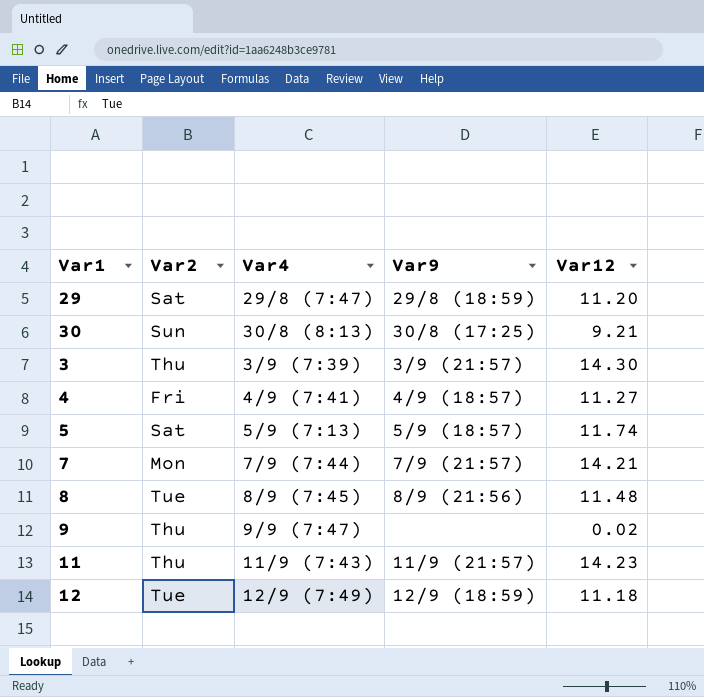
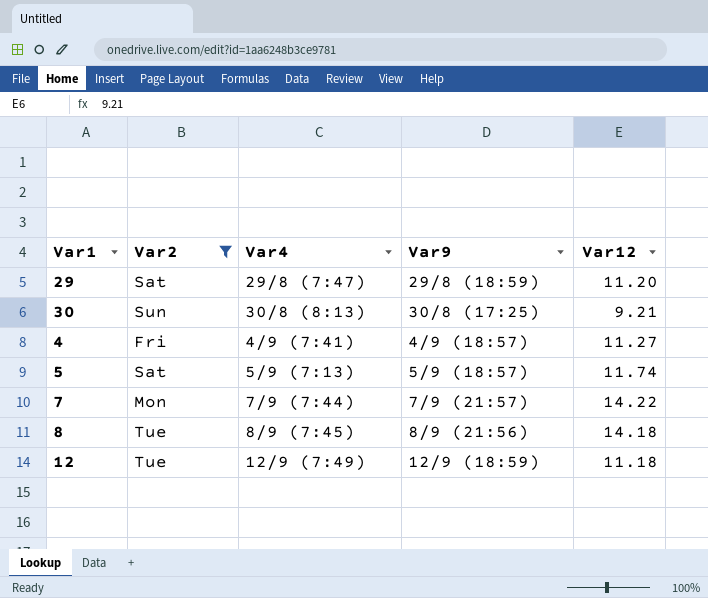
filter: none -> Var2 != Thu
7 | Var12: 14.21 -> 14.22
8 | Var12: 11.48 -> 14.18

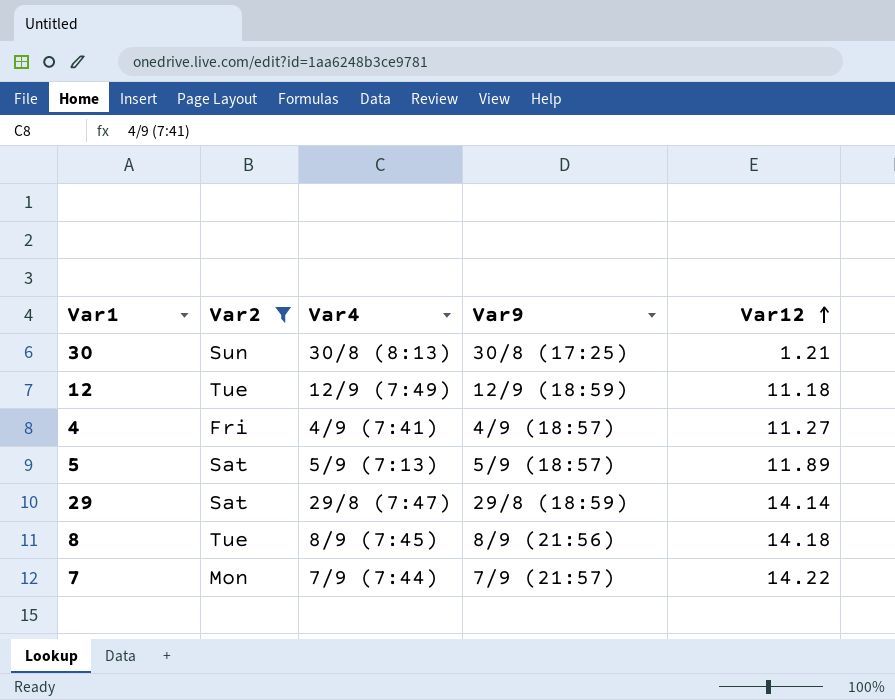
row order: none -> Var12 ascending
30 | Var12: 9.21 -> 1.21
5 | Var12: 11.74 -> 11.89
29 | Var12: 11.20 -> 14.14

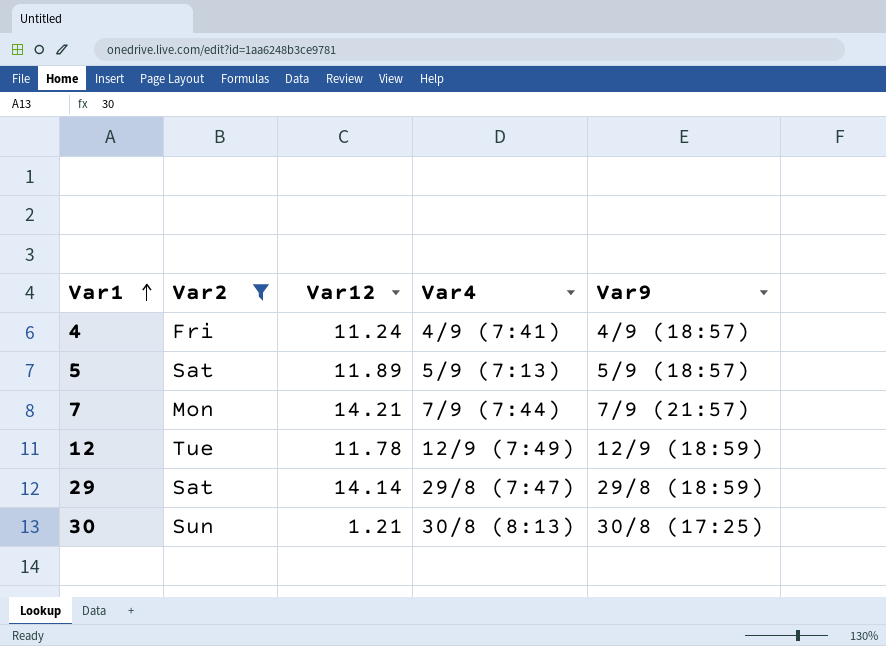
row order: Var12 ascending -> Var1 ascending
column Var12 | position: 5 -> 3
row 8: Tue | 8/9 (7:45) | 8/9 (21:56) | 14.18 -> none
4 | Var12: 11.27 -> 11.24
7 | Var12: 14.22 -> 14.21
12 | Var12: 11.18 -> 11.78

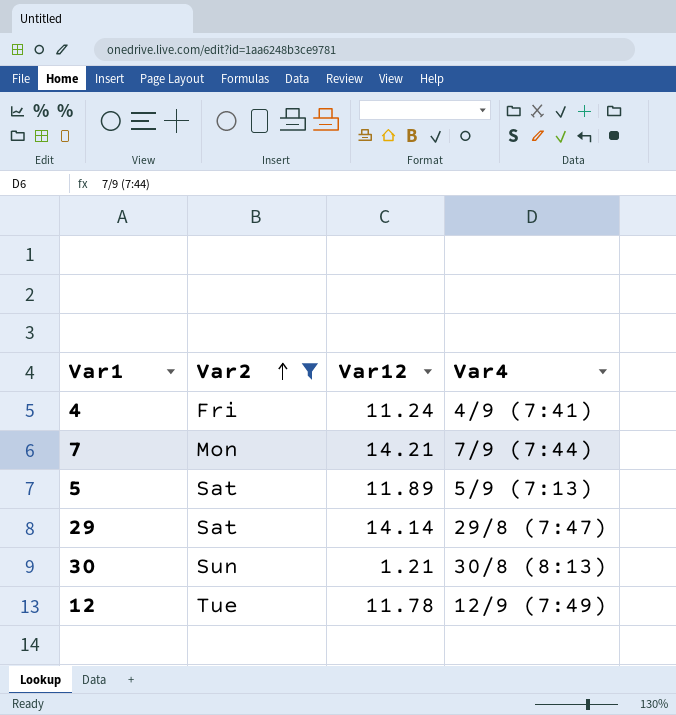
row order: Var1 ascending -> Var2 ascending
column Var9 | position: 5 -> none

